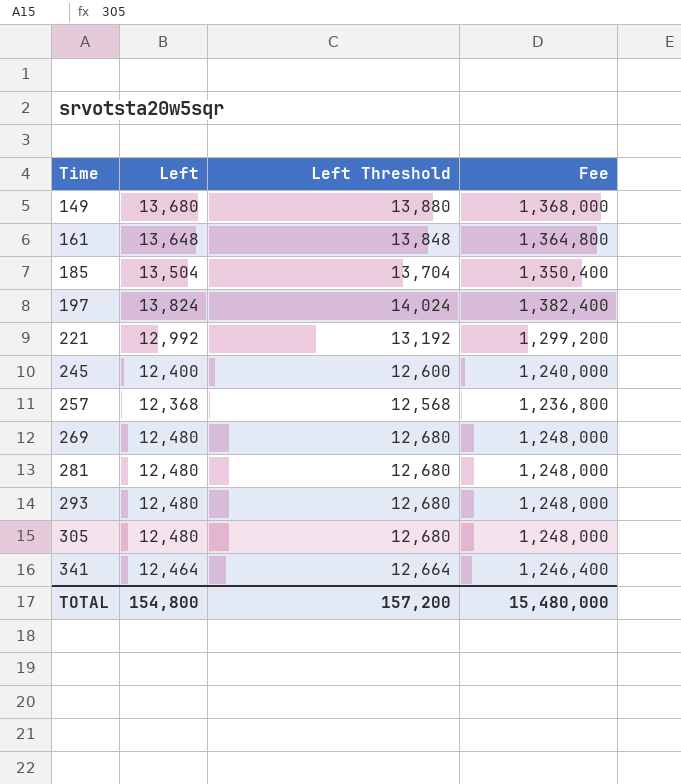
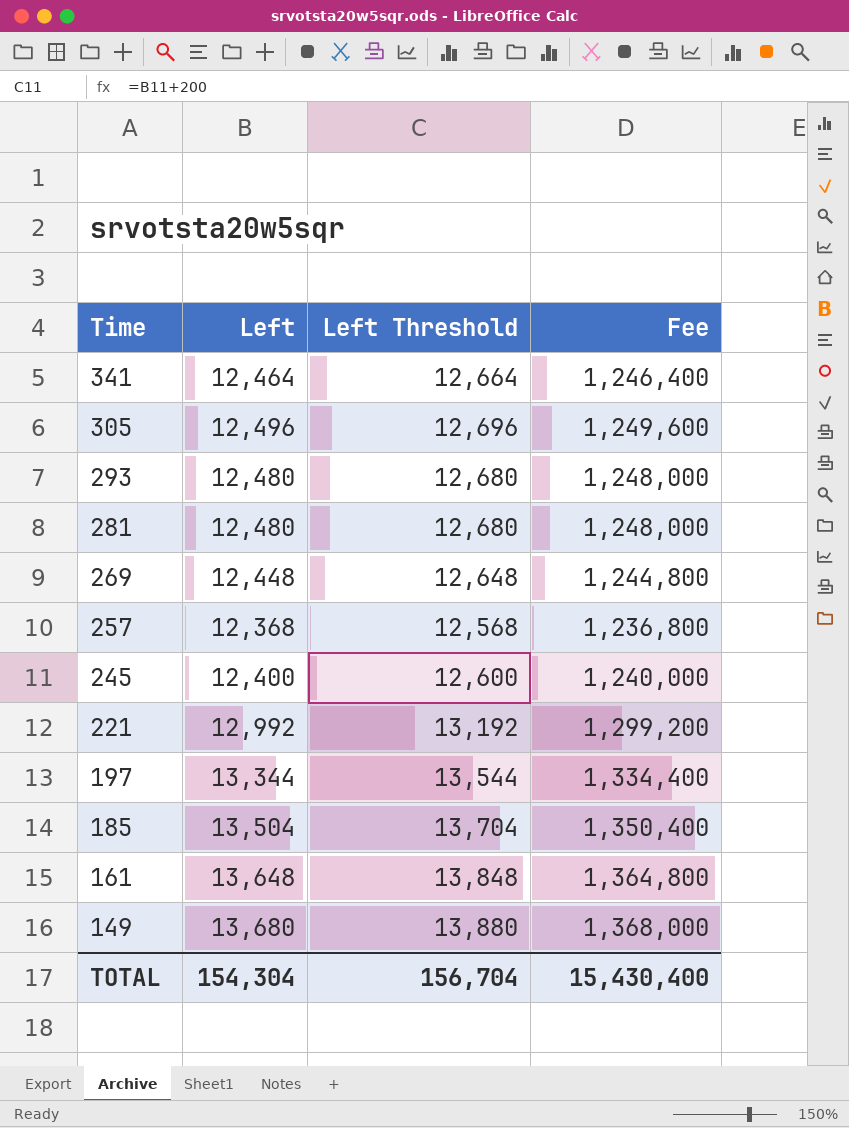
row order: Time ascending -> Time descending
305 | Left: 12,480 -> 12,496
305 | Left Threshold: 12,680 -> 12,696
305 | Fee: 1,248,000 -> 1,249,600
269 | Left: 12,480 -> 12,448
269 | Left Threshold: 12,680 -> 12,648
269 | Fee: 1,248,000 -> 1,244,800
197 | Left: 13,824 -> 13,344
197 | Left Threshold: 14,024 -> 13,544
197 | Fee: 1,382,400 -> 1,334,400
TOTAL | Left: 154,800 -> 154,304
TOTAL | Left Threshold: 157,200 -> 156,704
TOTAL | Fee: 15,480,000 -> 15,430,400

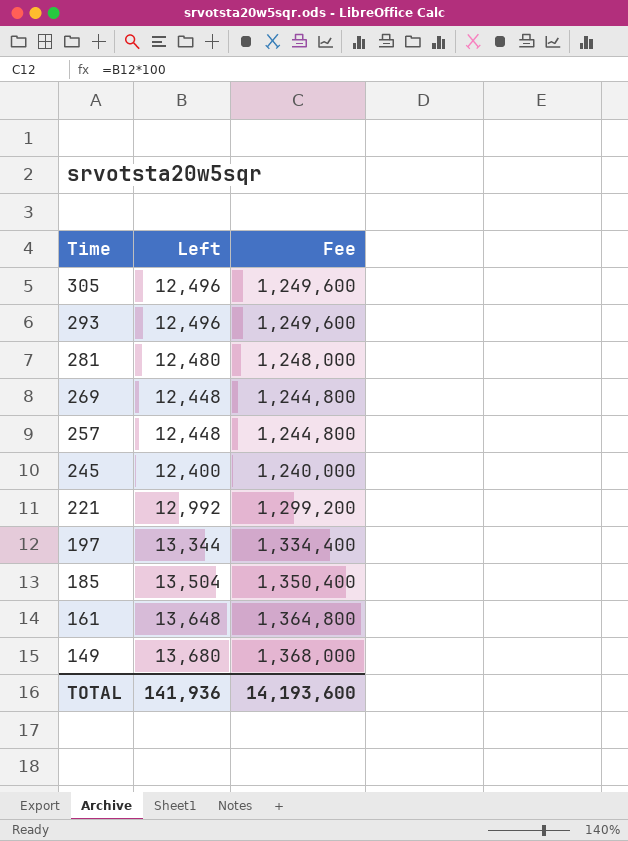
column Left Threshold | formula: [Left] + 200 -> none
row 341: 12,464 | 12,664 | 1,246,400 -> none
293 | Left: 12,480 -> 12,496
293 | Fee: 1,248,000 -> 1,249,600
257 | Left: 12,368 -> 12,448
257 | Fee: 1,236,800 -> 1,244,800
TOTAL | Left: 154,304 -> 141,936
TOTAL | Fee: 15,430,400 -> 14,193,600

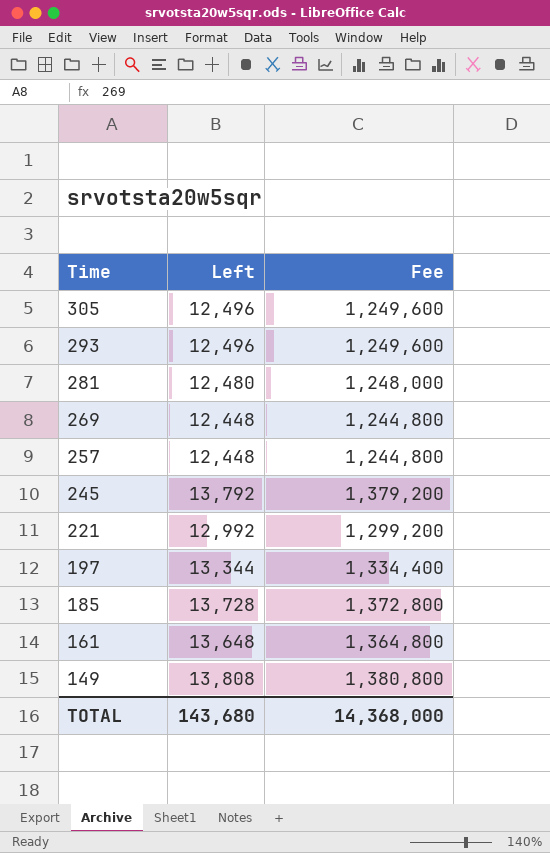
245 | Left: 12,400 -> 13,792
245 | Fee: 1,240,000 -> 1,379,200
185 | Left: 13,504 -> 13,728
185 | Fee: 1,350,400 -> 1,372,800
149 | Left: 13,680 -> 13,808
149 | Fee: 1,368,000 -> 1,380,800
TOTAL | Left: 141,936 -> 143,680
TOTAL | Fee: 14,193,600 -> 14,368,000

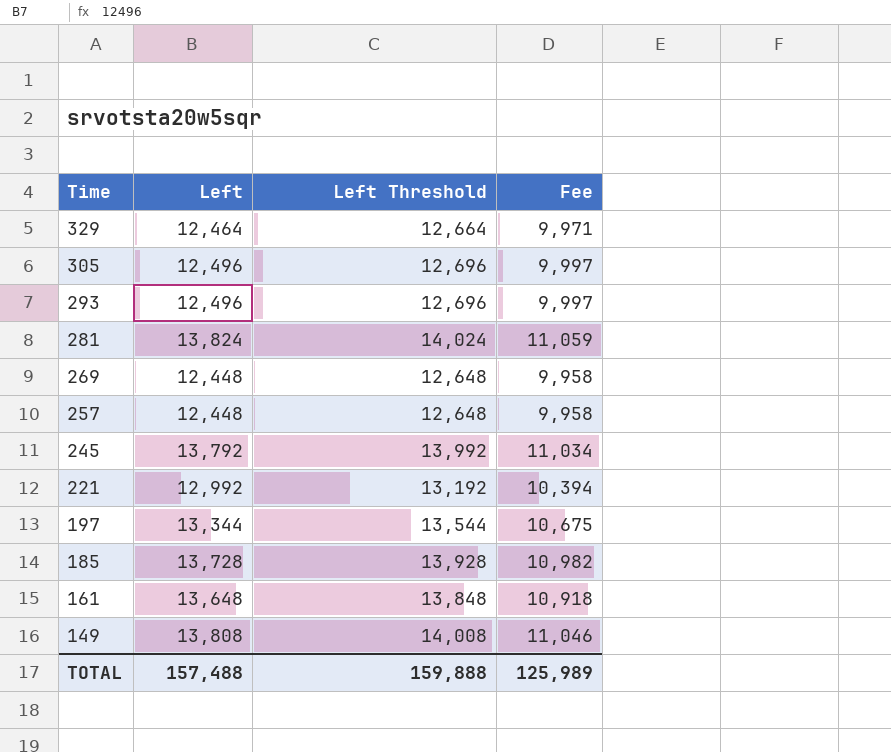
column Left Threshold | formula: none -> [Left] + 200
column Fee | formula: [Left] * 100 -> [Left] * 0.8
row 329: none -> 12,464 | 12,664 | 9,971
281 | Left: 12,480 -> 13,824
TOTAL | Left: 143,680 -> 157,488
TOTAL | Fee: 14,368,000 -> 125,989

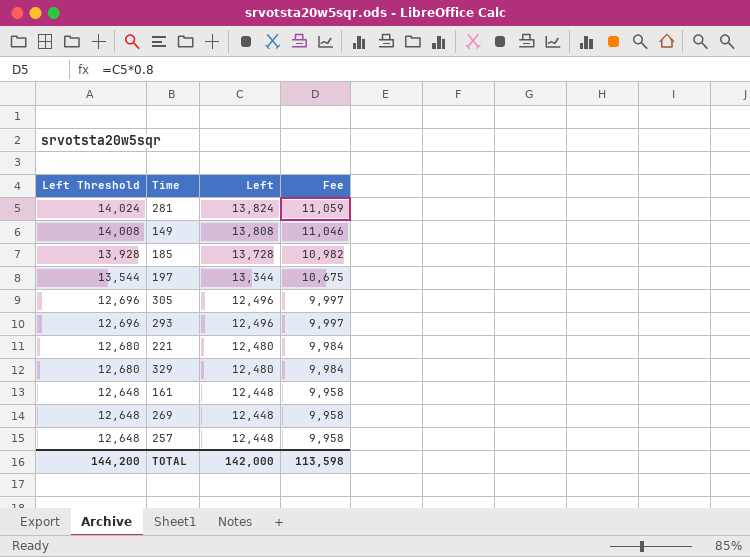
row order: Time descending -> Left Threshold descending
column Left Threshold | position: 3 -> 1
row 245: 13,792 | 13,992 | 11,034 -> none
221 | Left Threshold: 13,192 -> 12,680
221 | Left: 12,992 -> 12,480
221 | Fee: 10,394 -> 9,984
329 | Left Threshold: 12,664 -> 12,680
329 | Left: 12,464 -> 12,480
329 | Fee: 9,971 -> 9,984
161 | Left Threshold: 13,848 -> 12,648
161 | Left: 13,648 -> 12,448
161 | Fee: 10,918 -> 9,958
TOTAL | Left Threshold: 159,888 -> 144,200
TOTAL | Left: 157,488 -> 142,000
TOTAL | Fee: 125,989 -> 113,598

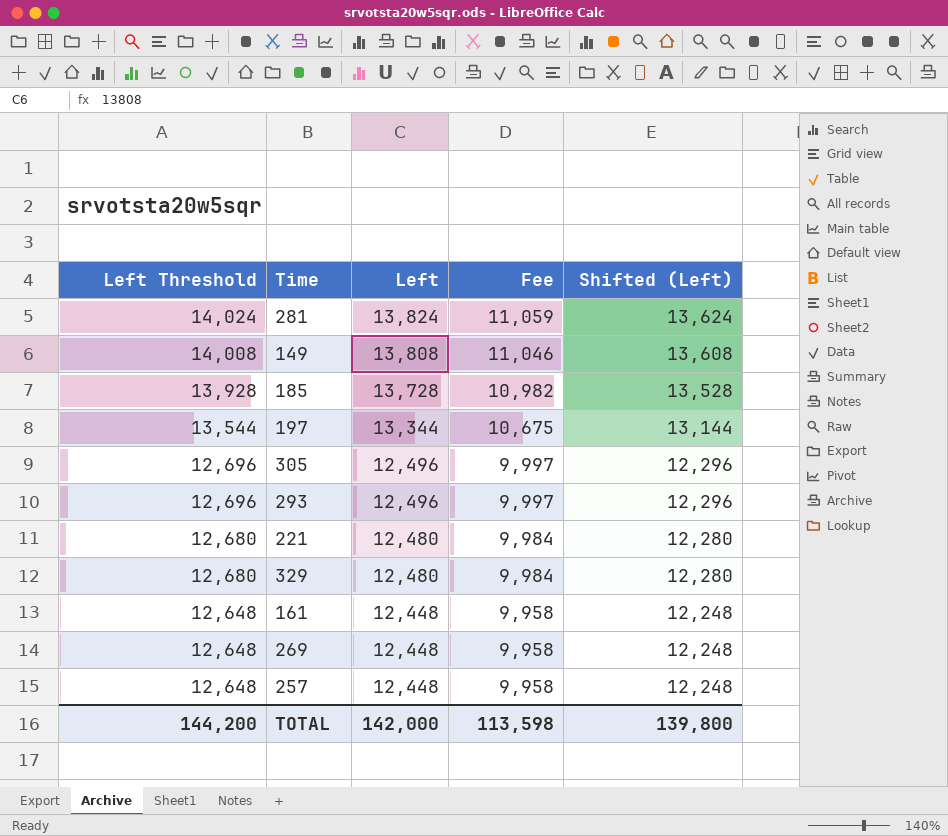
column Shifted (Left) | formula: none -> [Left] - 200

